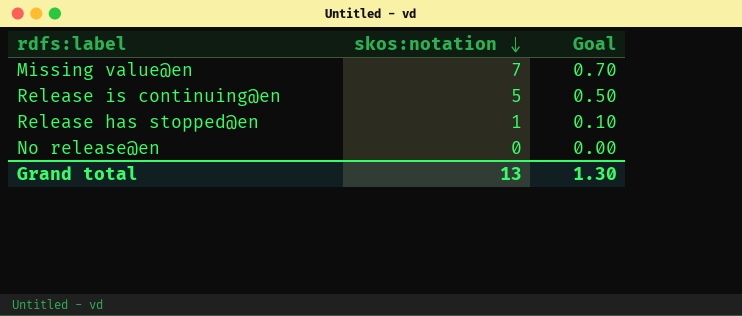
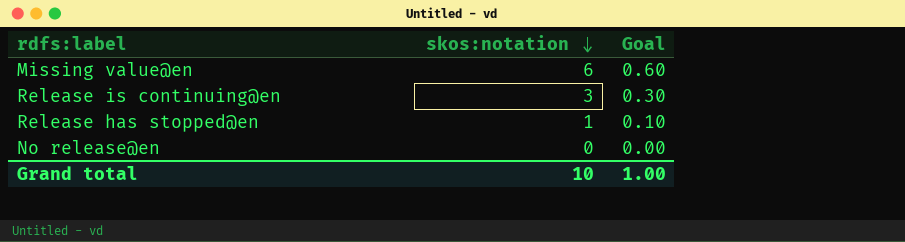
Missing value@en | skos:notation: 7 -> 6
Missing value@en | Goal: 0.70 -> 0.60
Release is continuing@en | skos:notation: 5 -> 3
Release is continuing@en | Goal: 0.50 -> 0.30
Grand total | skos:notation: 13 -> 10
Grand total | Goal: 1.30 -> 1.00

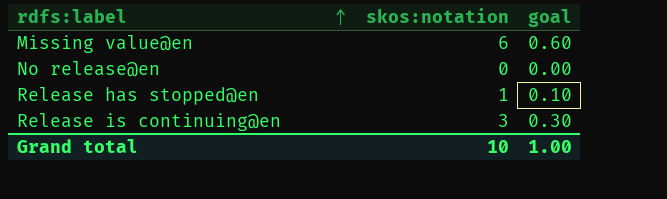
row order: skos:notation descending -> rdfs:label ascending
column name: Goal -> goal

